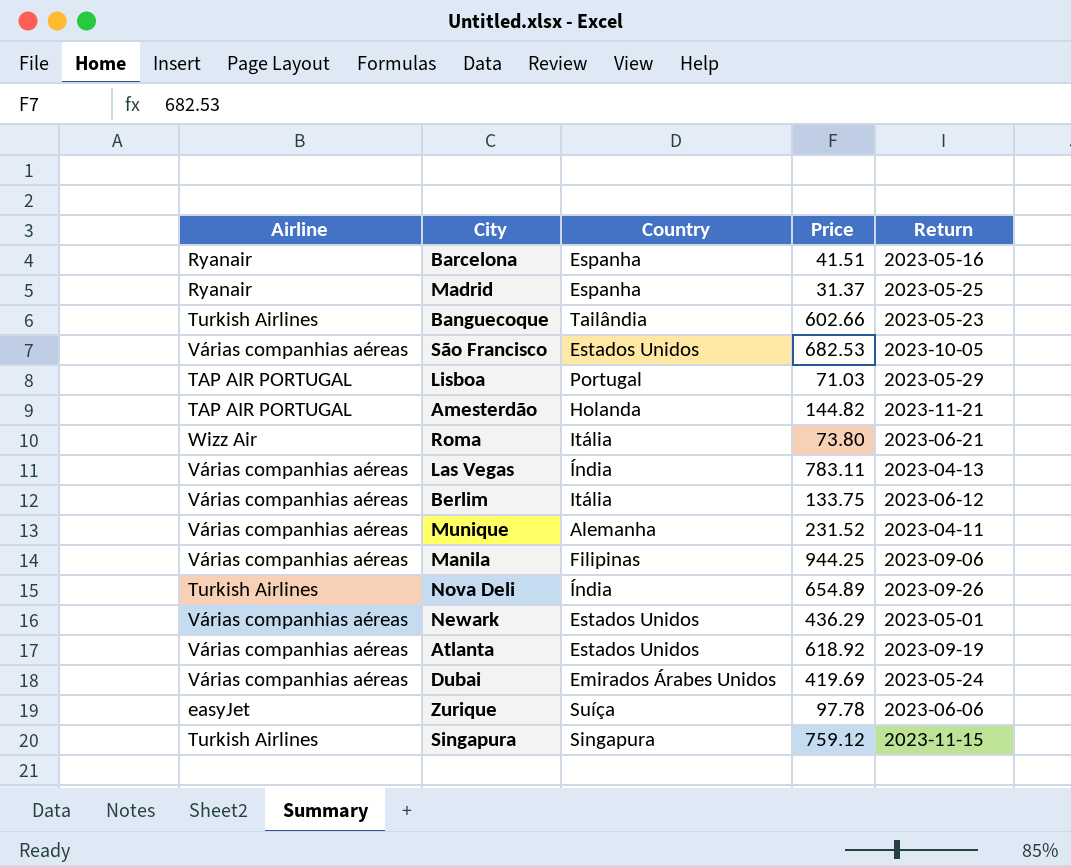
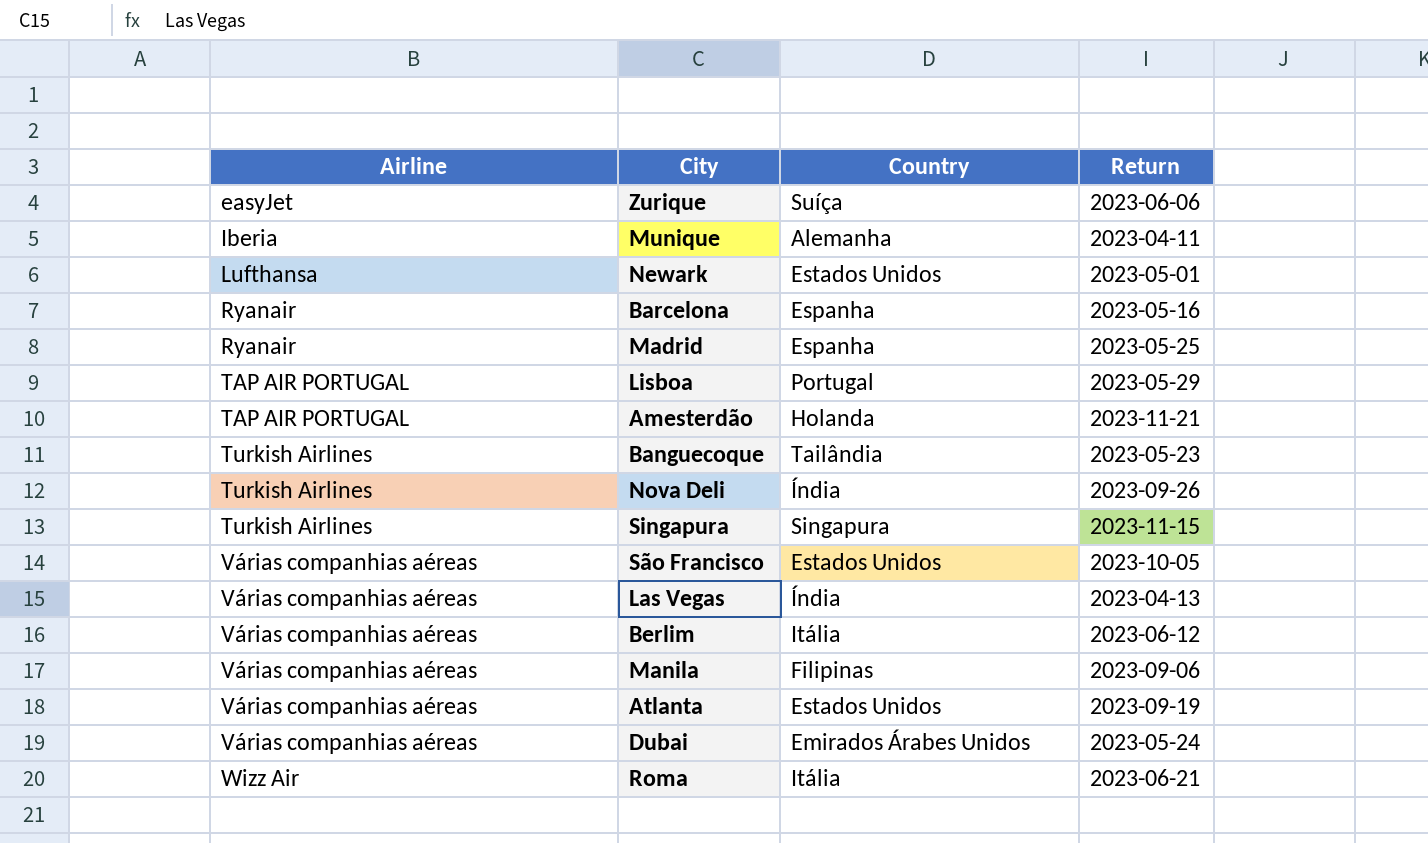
row order: none -> Airline ascending
column Price | position: 4 -> none
Munique | Airline: Várias companhias aéreas -> Iberia
Newark | Airline: Várias companhias aéreas -> Lufthansa

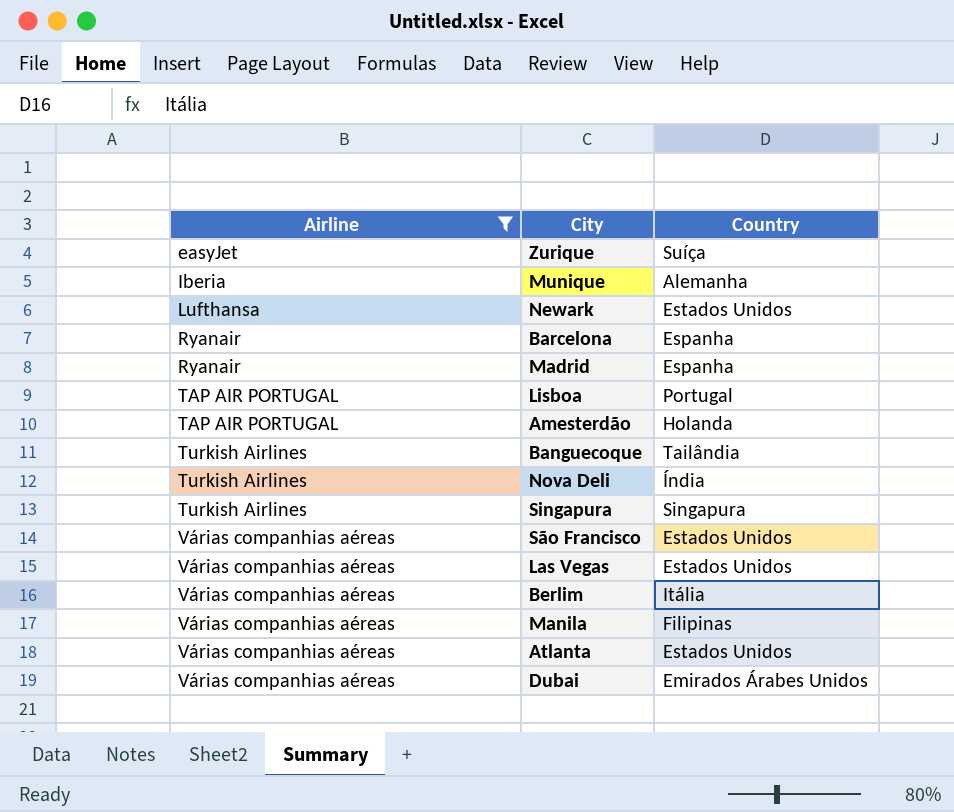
filter: none -> Airline != Wizz Air
column Return | position: 4 -> none
Las Vegas | Country: Índia -> Estados Unidos

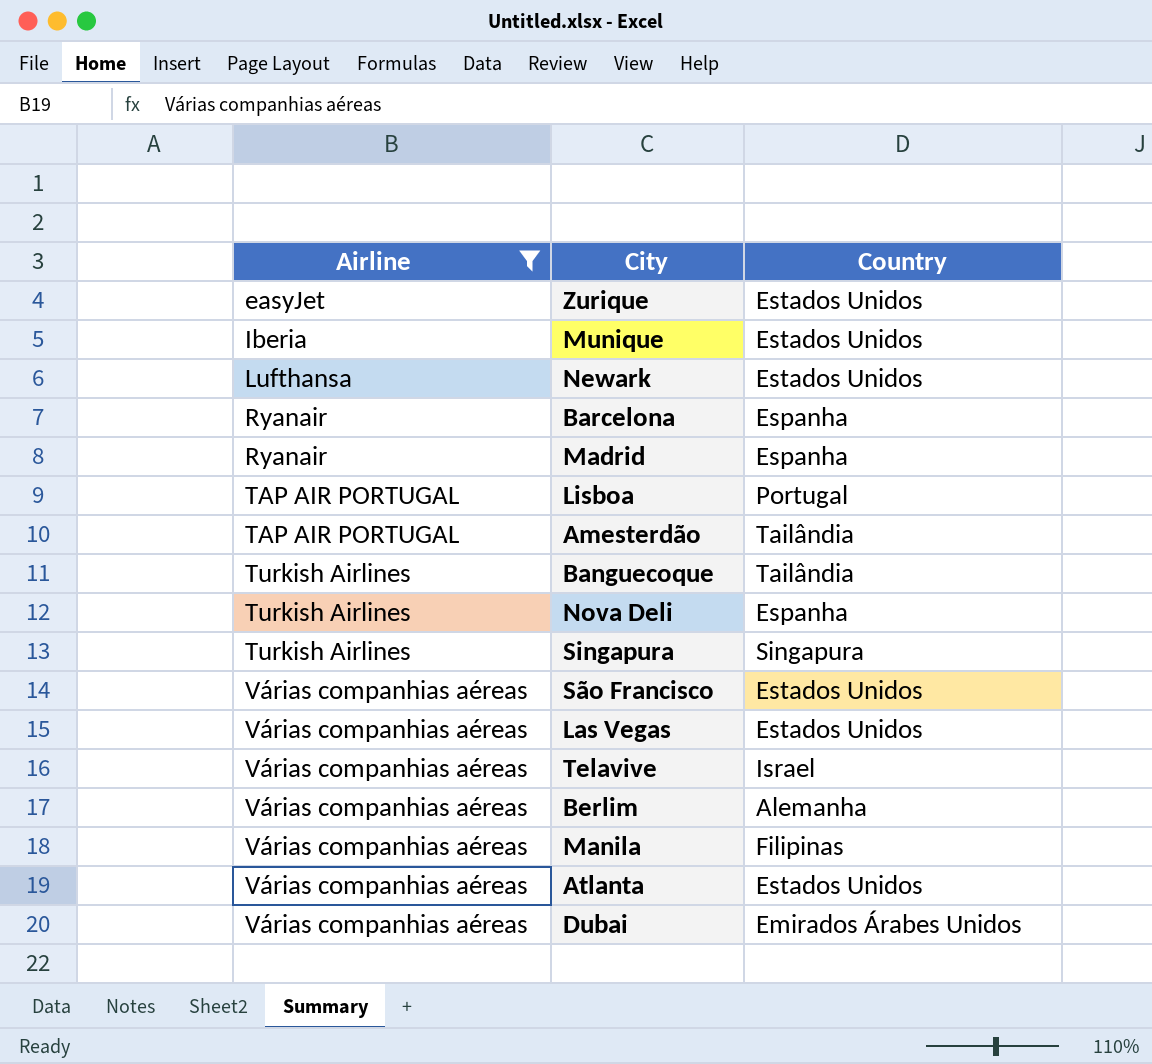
Zurique | Country: Suíça -> Estados Unidos
Munique | Country: Alemanha -> Estados Unidos
Amesterdão | Country: Holanda -> Tailândia
Nova Deli | Country: Índia -> Espanha
row Telavive: none -> Várias companhias aéreas | Israel
Berlim | Country: Itália -> Alemanha

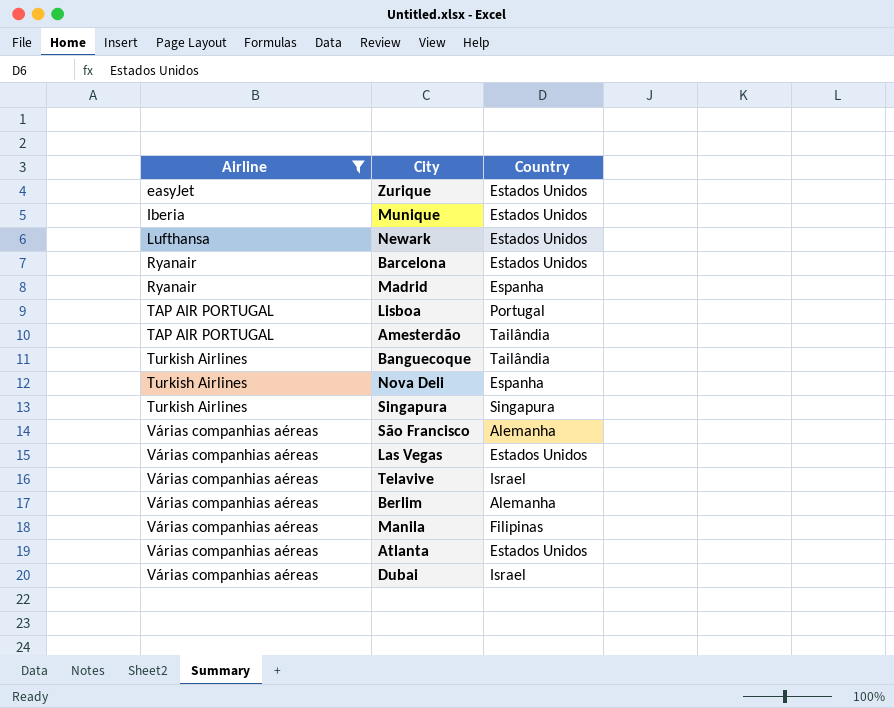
Barcelona | Country: Espanha -> Estados Unidos
São Francisco | Country: Estados Unidos -> Alemanha
Dubai | Country: Emirados Árabes Unidos -> Israel

